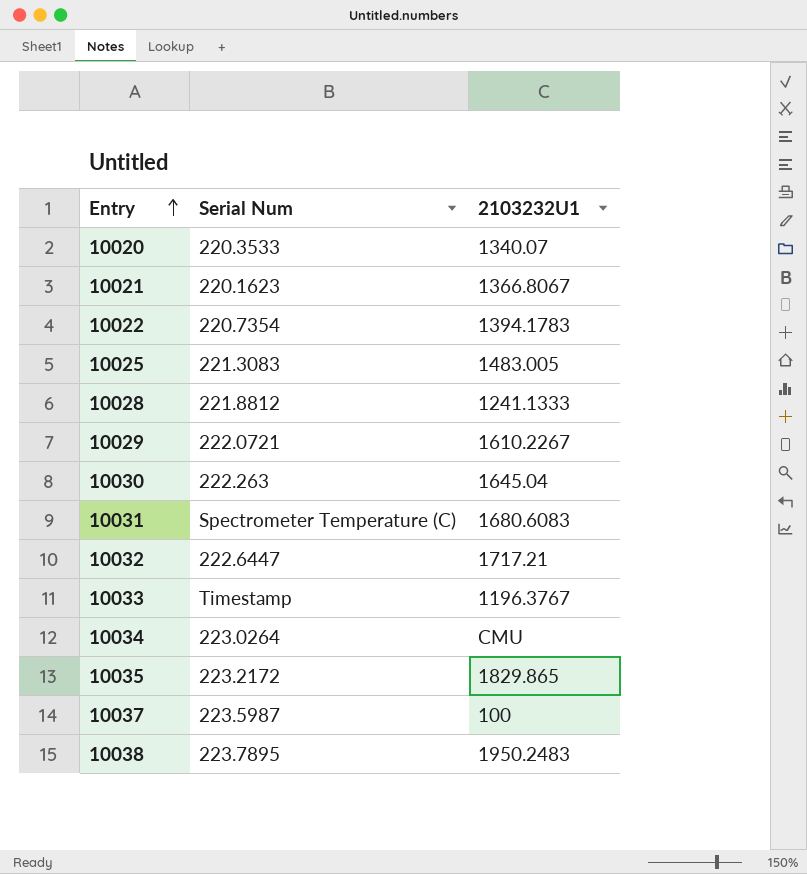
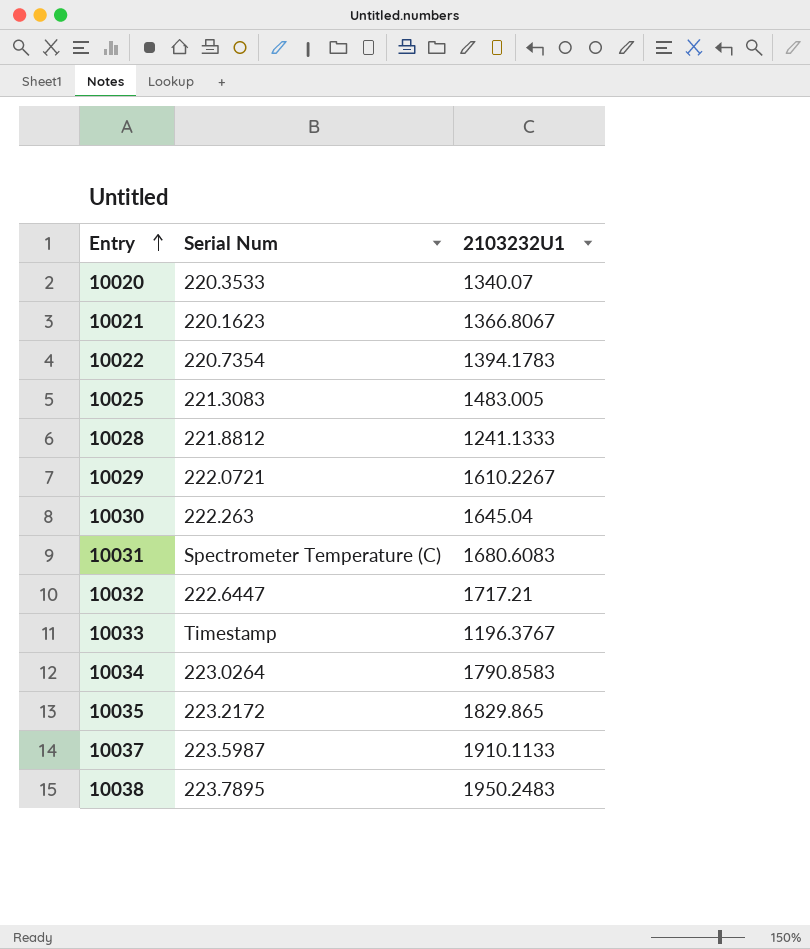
10034 | 2103232U1: CMU -> 1790.8583
10037 | 2103232U1: 100 -> 1910.1133

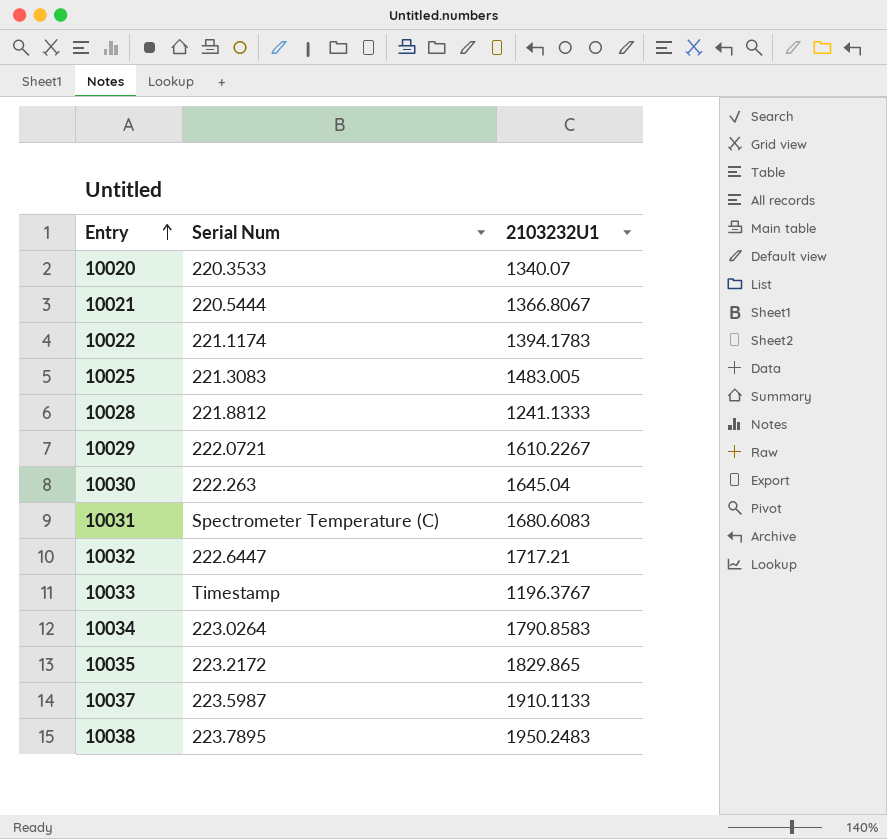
10021 | Serial Num: 220.1623 -> 220.5444
10022 | Serial Num: 220.7354 -> 221.1174

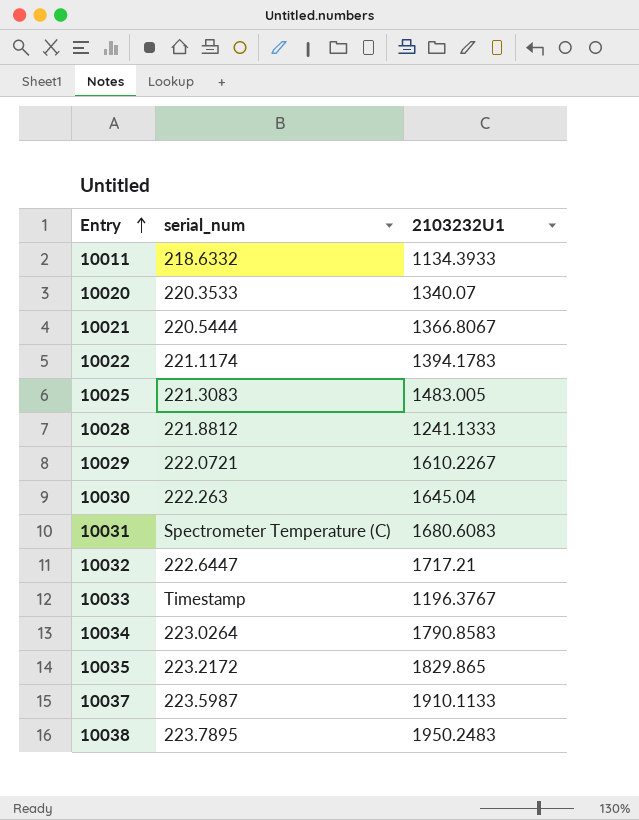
column name: Serial Num -> serial_num
row 10011: none -> 218.6332 | 1134.3933

